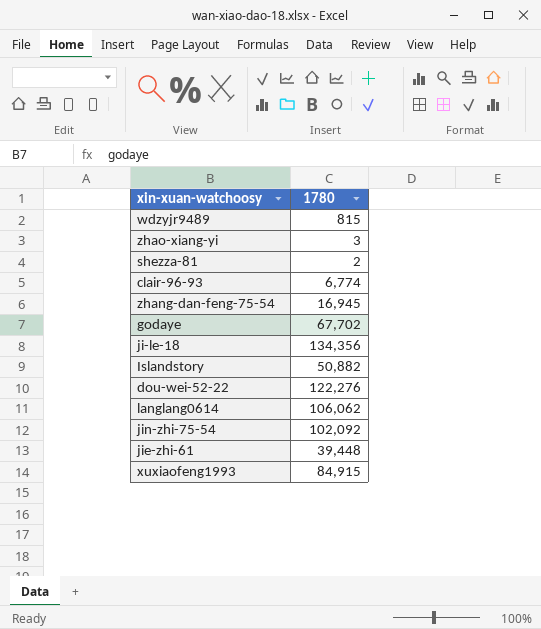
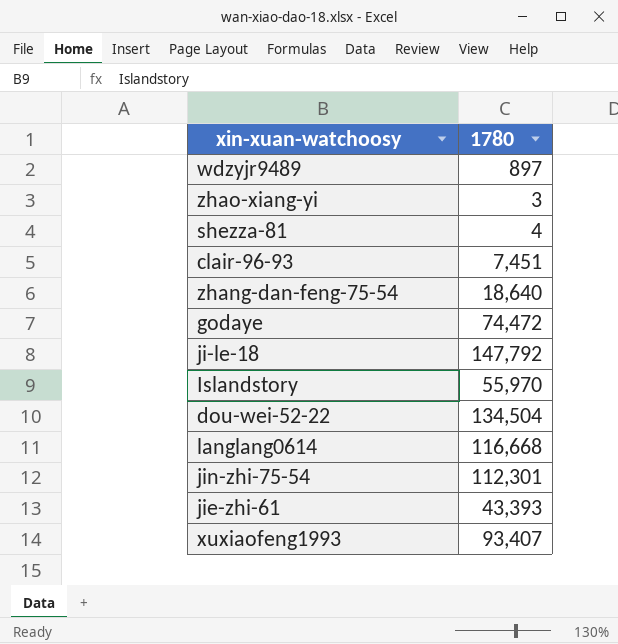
wdzyjr9489 | 1780: 815 -> 897
shezza-81 | 1780: 2 -> 4
clair-96-93 | 1780: 6,774 -> 7,451
zhang-dan-feng-75-54 | 1780: 16,945 -> 18,640
godaye | 1780: 67,702 -> 74,472
ji-le-18 | 1780: 134,356 -> 147,792
Islandstory | 1780: 50,882 -> 55,970
dou-wei-52-22 | 1780: 122,276 -> 134,504
langlang0614 | 1780: 106,062 -> 116,668
jin-zhi-75-54 | 1780: 102,092 -> 112,301
jie-zhi-61 | 1780: 39,448 -> 43,393
xuxiaofeng1993 | 1780: 84,915 -> 93,407

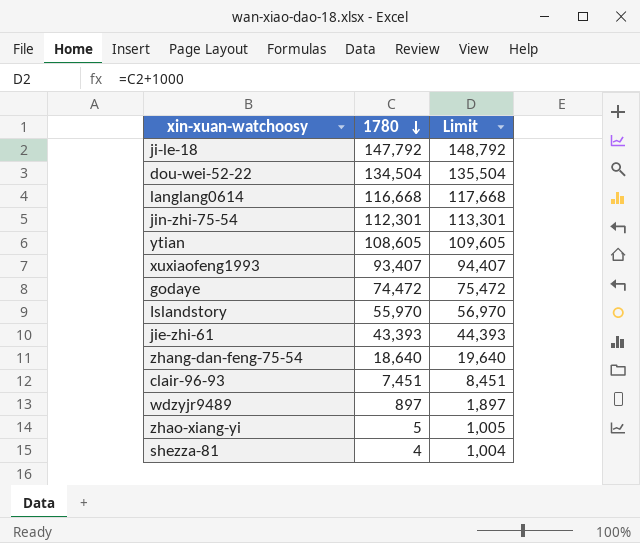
row order: none -> 1780 descending
column Limit | formula: none -> [1780] + 1000
row ytian: none -> 108,605 | 109,605
zhao-xiang-yi | 1780: 3 -> 5

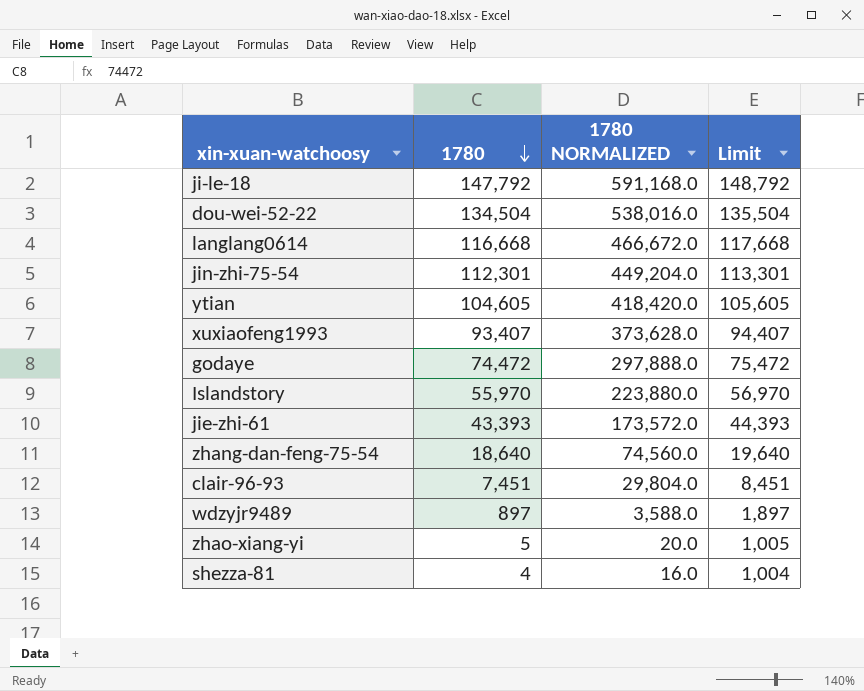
column 1780 NORMALIZED | formula: none -> [1780] * 4
ytian | 1780: 108,605 -> 104,605
ytian | Limit: 109,605 -> 105,605

